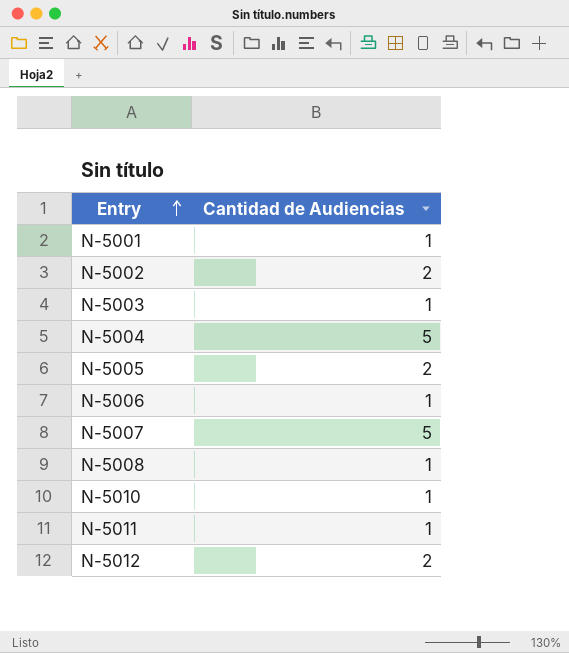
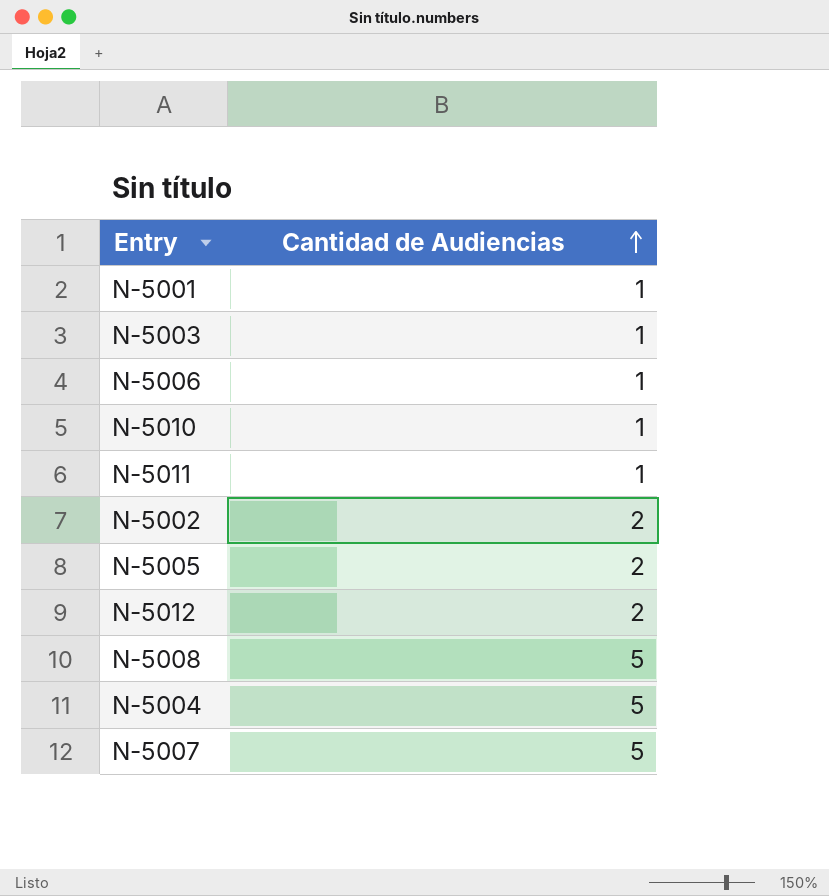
row order: Entry ascending -> Cantidad de Audiencias ascending
N-5008 | Cantidad de Audiencias: 1 -> 5

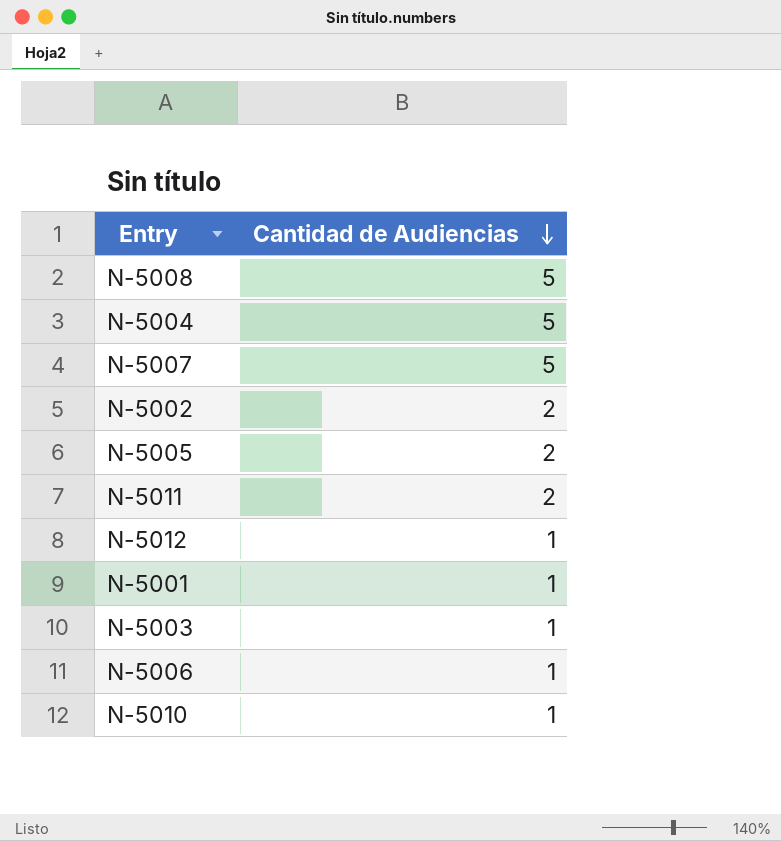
row order: Cantidad de Audiencias ascending -> Cantidad de Audiencias descending
N-5011 | Cantidad de Audiencias: 1 -> 2
N-5012 | Cantidad de Audiencias: 2 -> 1

